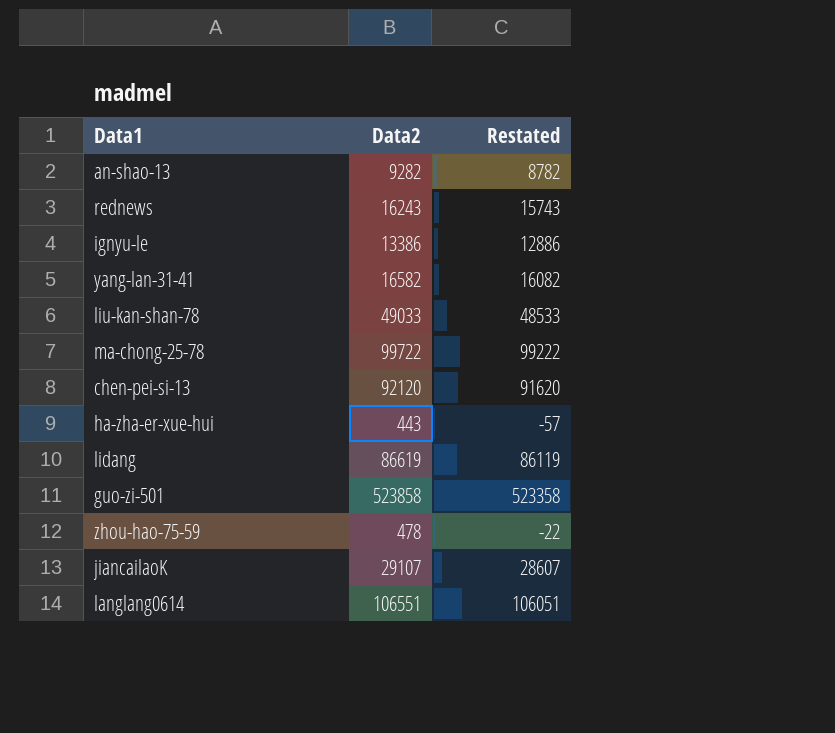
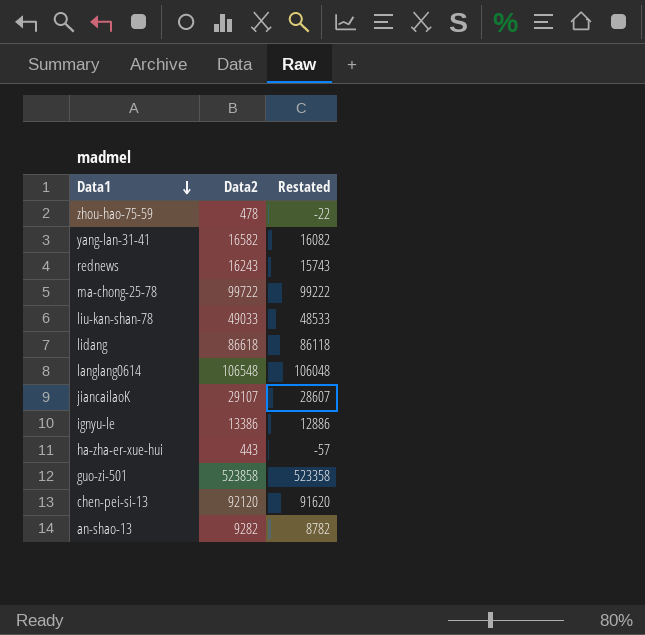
row order: none -> Data1 descending
lidang | Data2: 86619 -> 86618
lidang | Restated: 86119 -> 86118
langlang0614 | Data2: 106551 -> 106548
langlang0614 | Restated: 106051 -> 106048

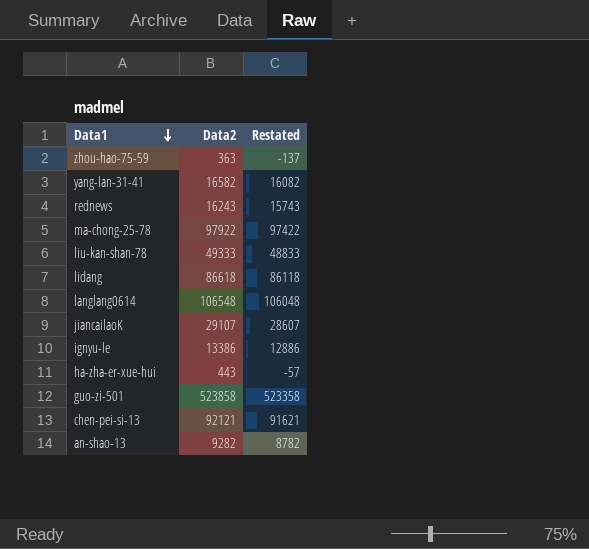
zhou-hao-75-59 | Data2: 478 -> 363
zhou-hao-75-59 | Restated: -22 -> -137
ma-chong-25-78 | Data2: 99722 -> 97922
ma-chong-25-78 | Restated: 99222 -> 97422
liu-kan-shan-78 | Data2: 49033 -> 49333
liu-kan-shan-78 | Restated: 48533 -> 48833
chen-pei-si-13 | Data2: 92120 -> 92121
chen-pei-si-13 | Restated: 91620 -> 91621

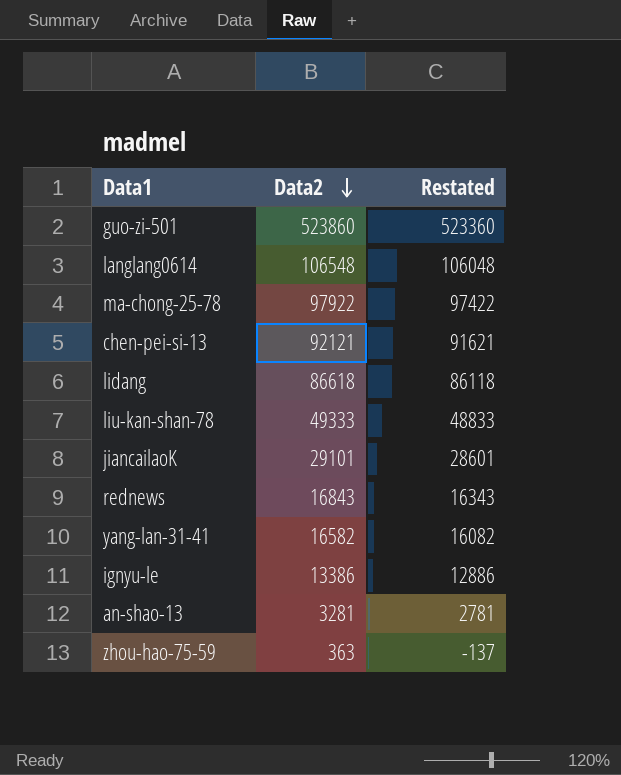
row order: Data1 descending -> Data2 descending
row ha-zha-er-xue-hui: 443 | -57 -> none
guo-zi-501 | Data2: 523858 -> 523860
guo-zi-501 | Restated: 523358 -> 523360
jiancailaoK | Data2: 29107 -> 29101
jiancailaoK | Restated: 28607 -> 28601
rednews | Data2: 16243 -> 16843
rednews | Restated: 15743 -> 16343
an-shao-13 | Data2: 9282 -> 3281
an-shao-13 | Restated: 8782 -> 2781

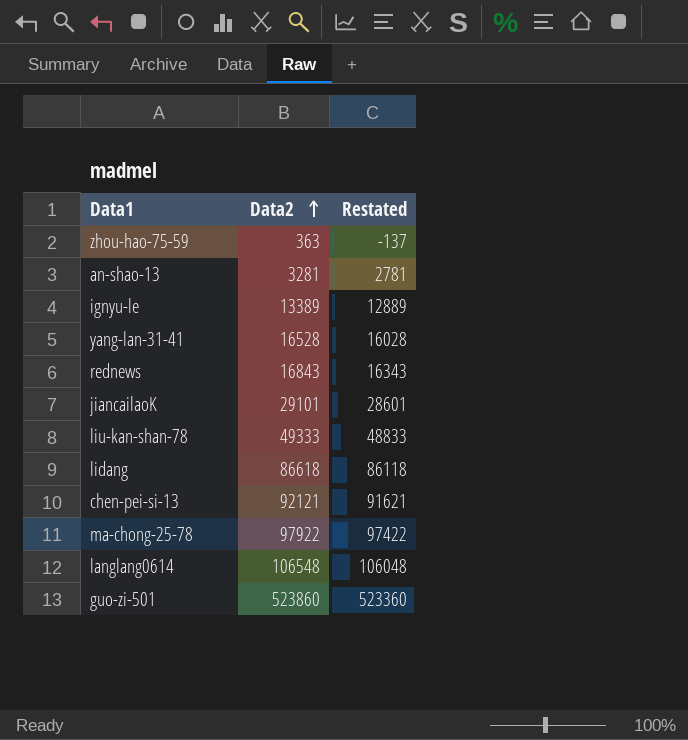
row order: Data2 descending -> Data2 ascending
ignyu-le | Data2: 13386 -> 13389
ignyu-le | Restated: 12886 -> 12889
yang-lan-31-41 | Data2: 16582 -> 16528
yang-lan-31-41 | Restated: 16082 -> 16028

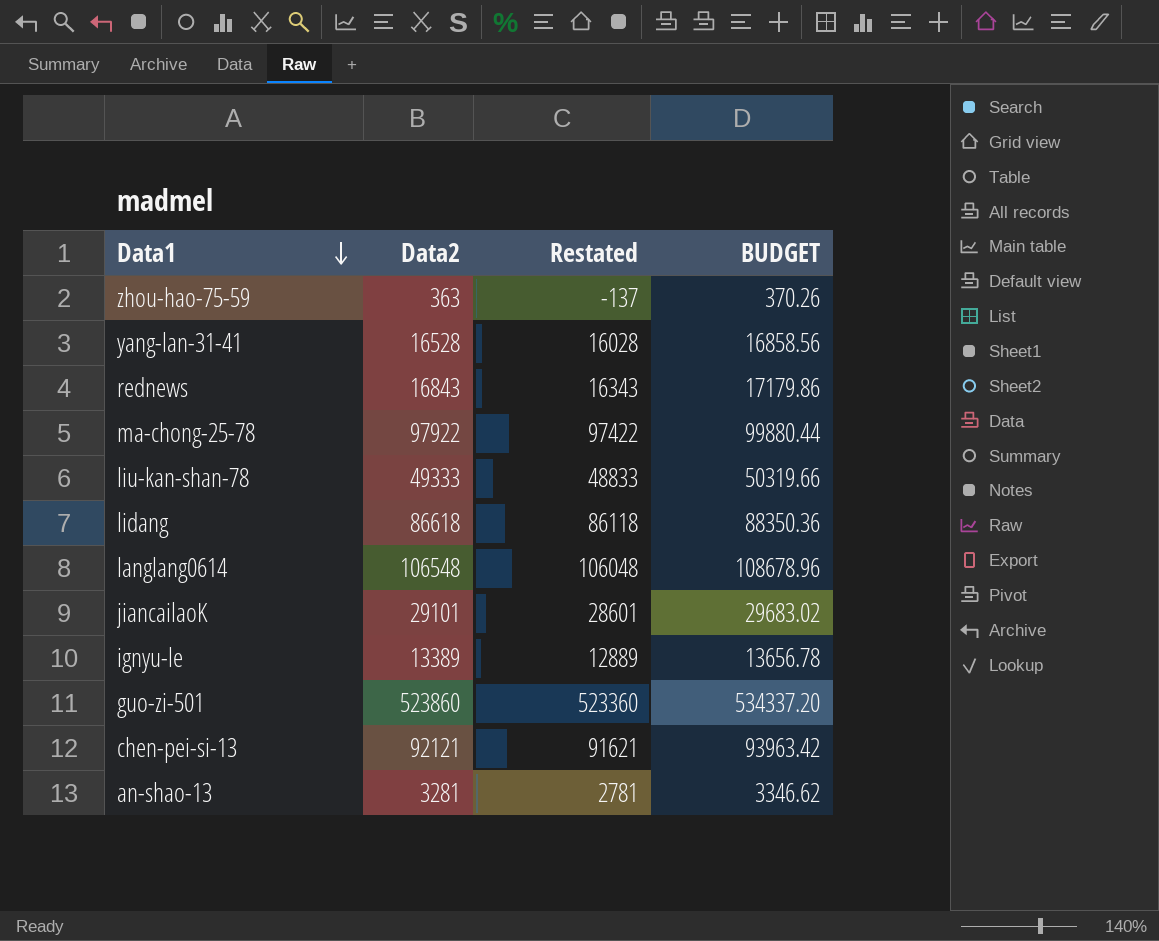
row order: Data2 ascending -> Data1 descending
column BUDGET | formula: none -> [Data2] * 1.02

